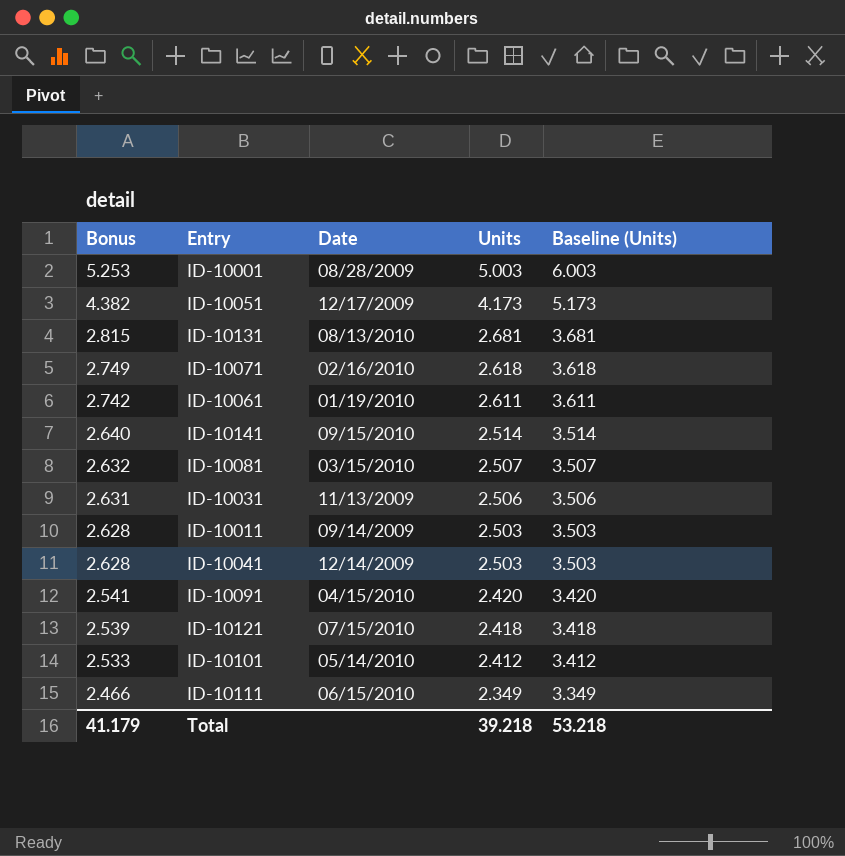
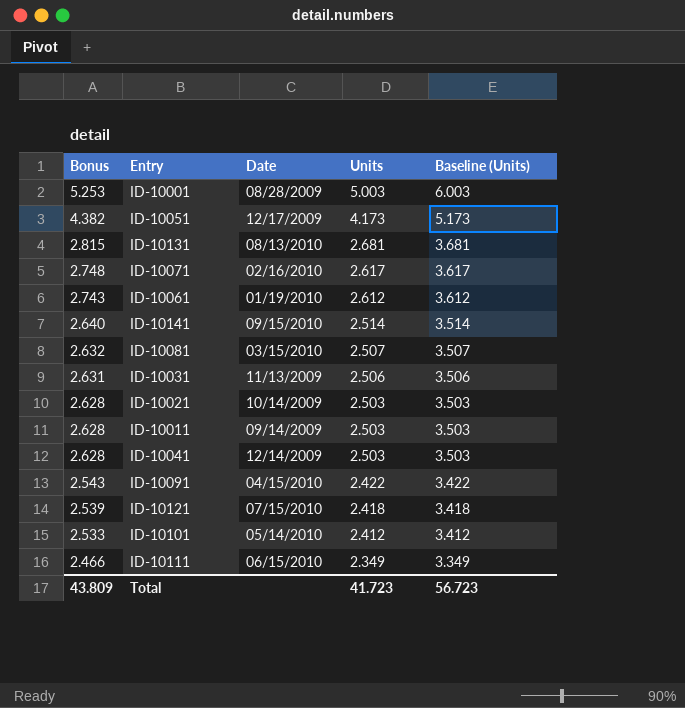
ID-10071 | Bonus: 2.749 -> 2.748
ID-10071 | Units: 2.618 -> 2.617
ID-10071 | Baseline (Units): 3.618 -> 3.617
ID-10061 | Bonus: 2.742 -> 2.743
ID-10061 | Units: 2.611 -> 2.612
ID-10061 | Baseline (Units): 3.611 -> 3.612
row ID-10021: none -> 2.628 | 10/14/2009 | 2.503 | 3.503
ID-10091 | Bonus: 2.541 -> 2.543
ID-10091 | Units: 2.420 -> 2.422
ID-10091 | Baseline (Units): 3.420 -> 3.422
Total | Bonus: 41.179 -> 43.809
Total | Units: 39.218 -> 41.723
Total | Baseline (Units): 53.218 -> 56.723

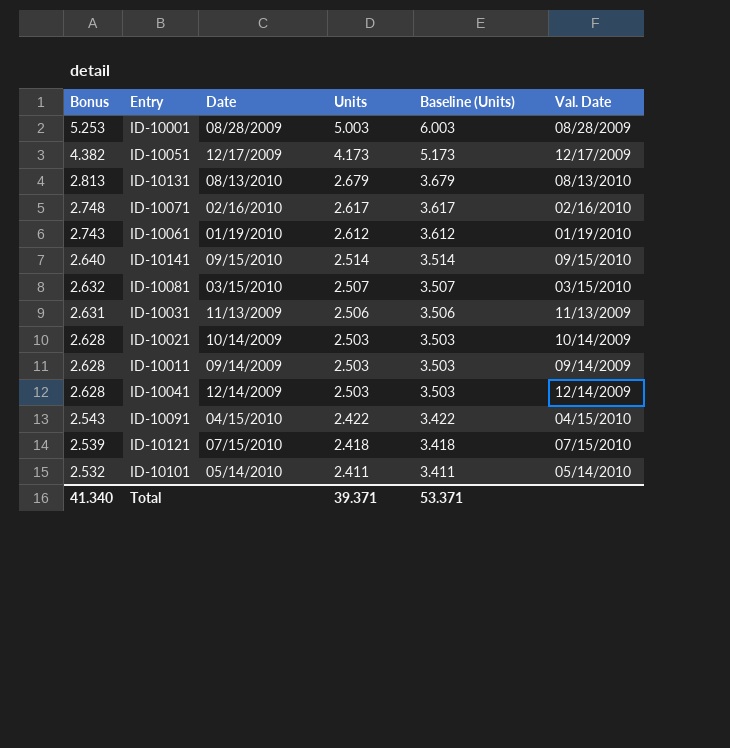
column Val. Date | position: none -> 6
row ID-10111: 2.466 | 06/15/2010 | 2.349 | 3.349 -> none
ID-10131 | Bonus: 2.815 -> 2.813
ID-10131 | Units: 2.681 -> 2.679
ID-10131 | Baseline (Units): 3.681 -> 3.679
ID-10101 | Bonus: 2.533 -> 2.532
ID-10101 | Units: 2.412 -> 2.411
ID-10101 | Baseline (Units): 3.412 -> 3.411
Total | Bonus: 43.809 -> 41.340
Total | Units: 41.723 -> 39.371
Total | Baseline (Units): 56.723 -> 53.371

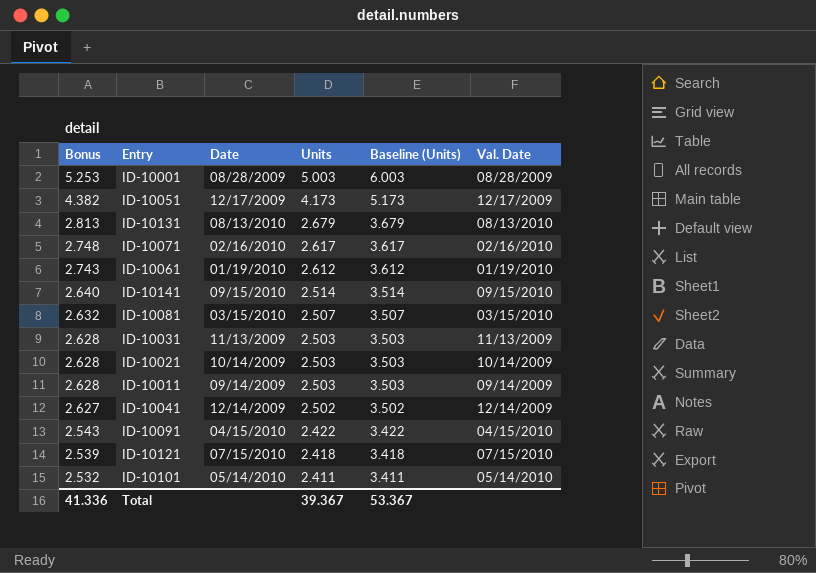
ID-10031 | Bonus: 2.631 -> 2.628
ID-10031 | Units: 2.506 -> 2.503
ID-10031 | Baseline (Units): 3.506 -> 3.503
ID-10041 | Bonus: 2.628 -> 2.627
ID-10041 | Units: 2.503 -> 2.502
ID-10041 | Baseline (Units): 3.503 -> 3.502
Total | Bonus: 41.340 -> 41.336
Total | Units: 39.371 -> 39.367
Total | Baseline (Units): 53.371 -> 53.367

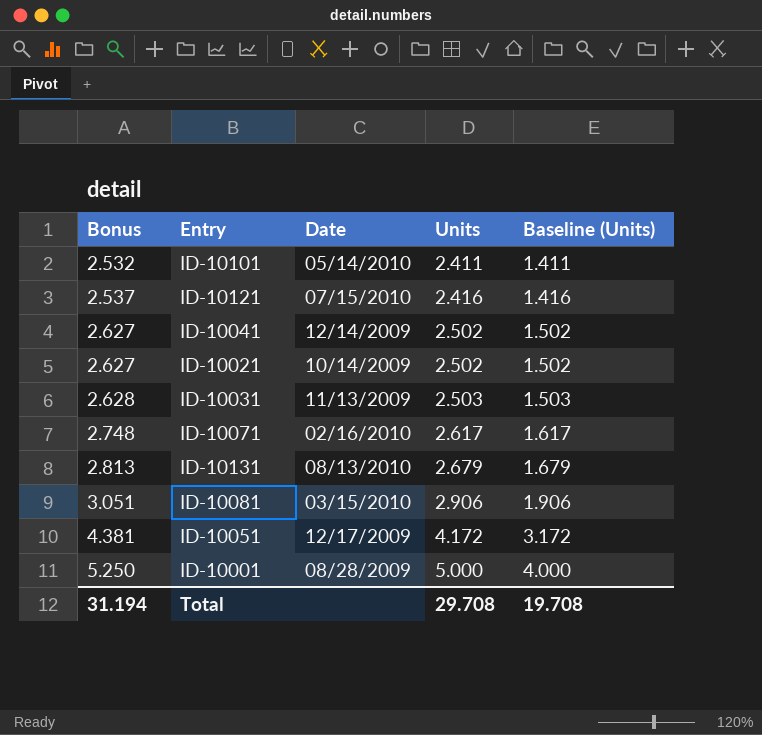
row order: Bonus descending -> Bonus ascending
column Val. Date | position: 6 -> none
column Baseline (Units) | formula: [Units] + 1 -> [Units] - 1
row ID-10061: 2.743 | 01/19/2010 | 2.612 | 3.612 | 01/19/2010 -> none
row ID-10141: 2.640 | 09/15/2010 | 2.514 | 3.514 | 09/15/2010 -> none
row ID-10011: 2.628 | 09/14/2009 | 2.503 | 3.503 | 09/14/2009 -> none
row ID-10091: 2.543 | 04/15/2010 | 2.422 | 3.422 | 04/15/2010 -> none
ID-10121 | Bonus: 2.539 -> 2.537
ID-10121 | Units: 2.418 -> 2.416
ID-10021 | Bonus: 2.628 -> 2.627
ID-10021 | Units: 2.503 -> 2.502
ID-10081 | Bonus: 2.632 -> 3.051
ID-10081 | Units: 2.507 -> 2.906
ID-10051 | Bonus: 4.382 -> 4.381
ID-10051 | Units: 4.173 -> 4.172
ID-10001 | Bonus: 5.253 -> 5.250
ID-10001 | Units: 5.003 -> 5.000
Total | Bonus: 41.336 -> 31.194
Total | Units: 39.367 -> 29.708
Total | Baseline (Units): 53.367 -> 19.708

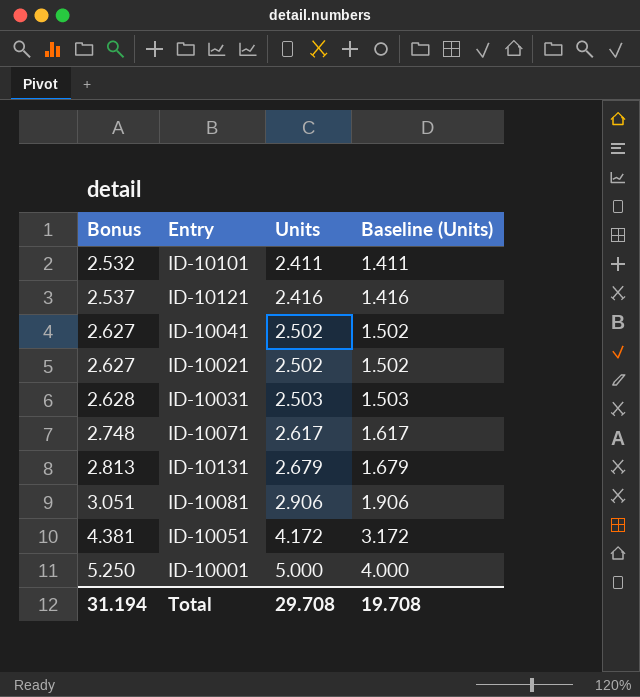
column Date | position: 3 -> none

